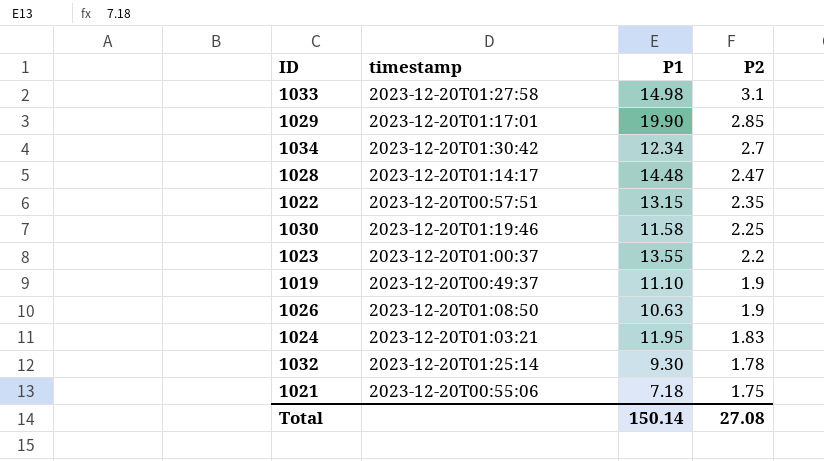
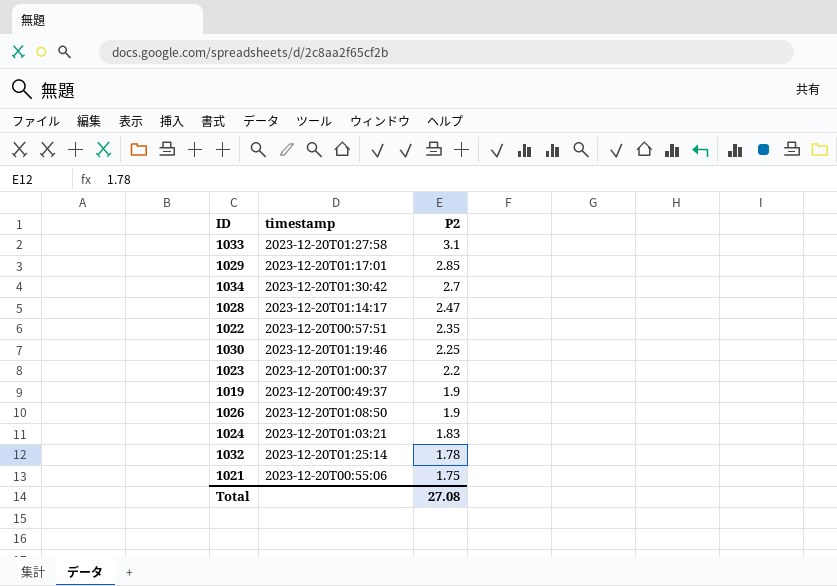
column P1 | position: 3 -> none

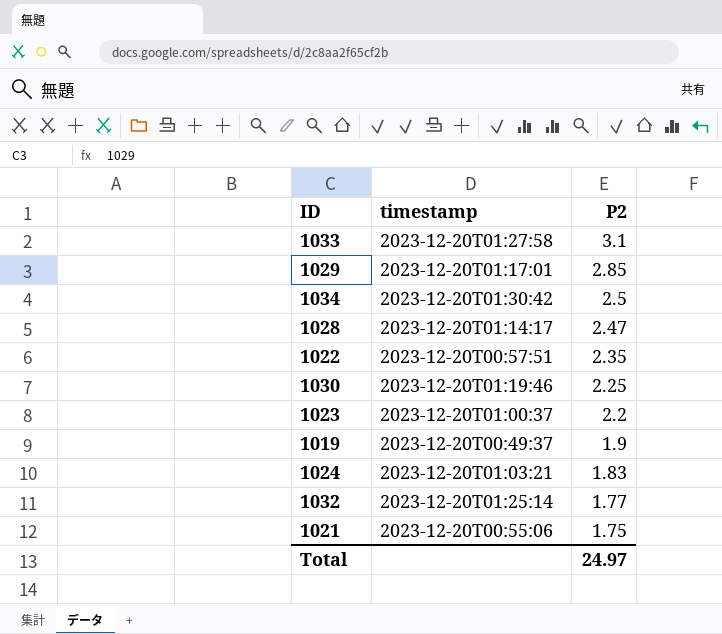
row 1026: 2023-12-20T01:08:50 | 1.9 -> none
1034 | P2: 2.7 -> 2.5
1032 | P2: 1.78 -> 1.77
Total | P2: 27.08 -> 24.97

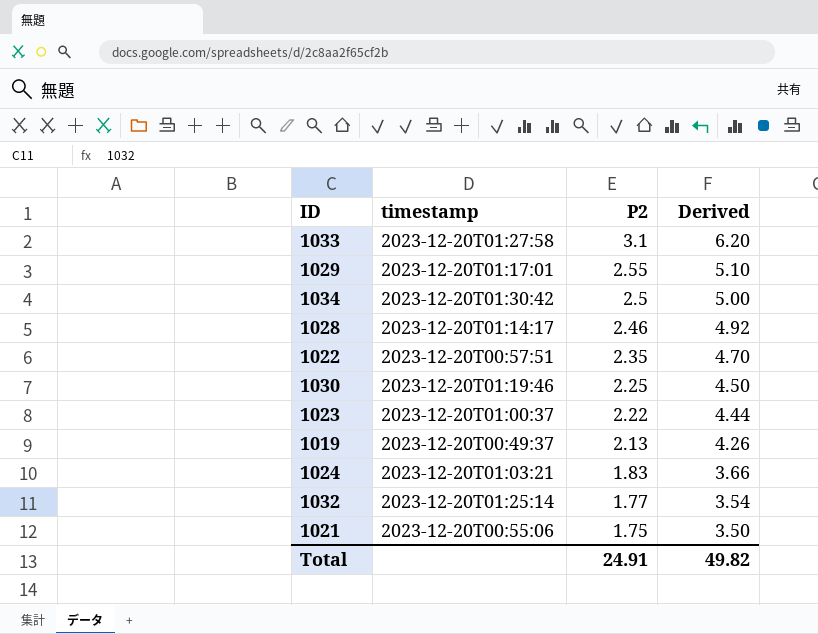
column Derived | formula: none -> [P2] * 2
1029 | P2: 2.85 -> 2.55
1028 | P2: 2.47 -> 2.46
1023 | P2: 2.2 -> 2.22
1019 | P2: 1.9 -> 2.13
Total | P2: 24.97 -> 24.91

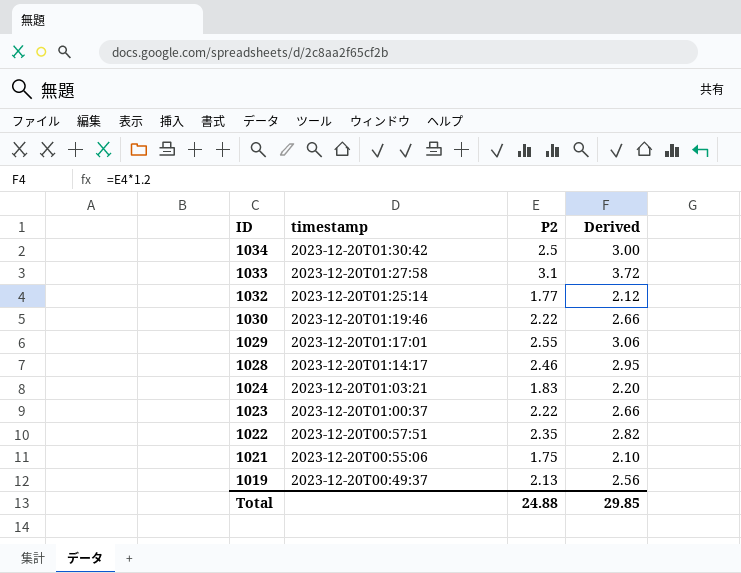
row order: P2 descending -> ID descending
column Derived | formula: [P2] * 2 -> [P2] * 1.2
1030 | P2: 2.25 -> 2.22
Total | P2: 24.91 -> 24.88
Total | Derived: 49.82 -> 29.85

